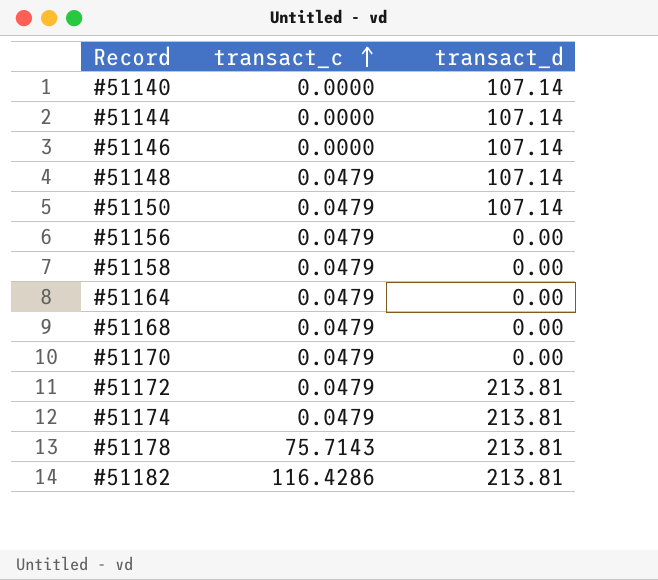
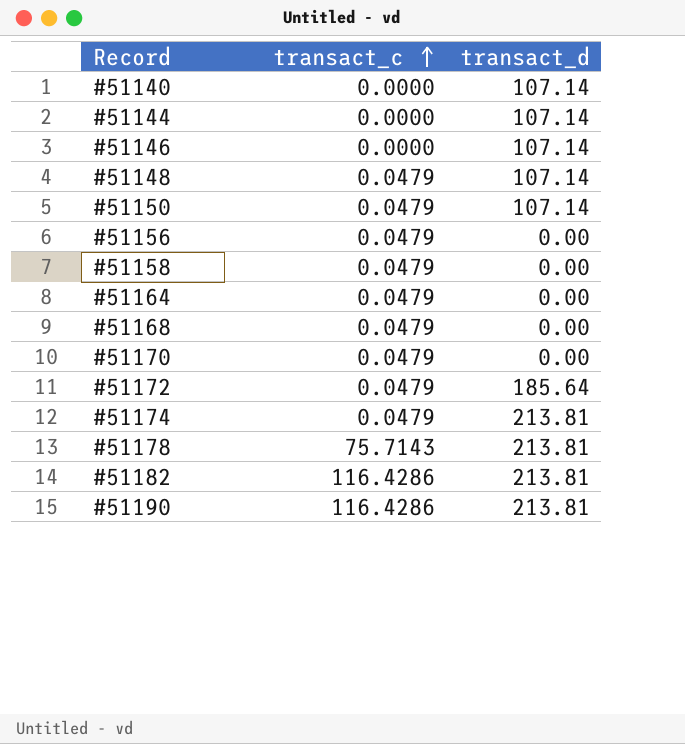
#51172 | transact_d: 213.81 -> 185.64
row #51190: none -> 116.4286 | 213.81

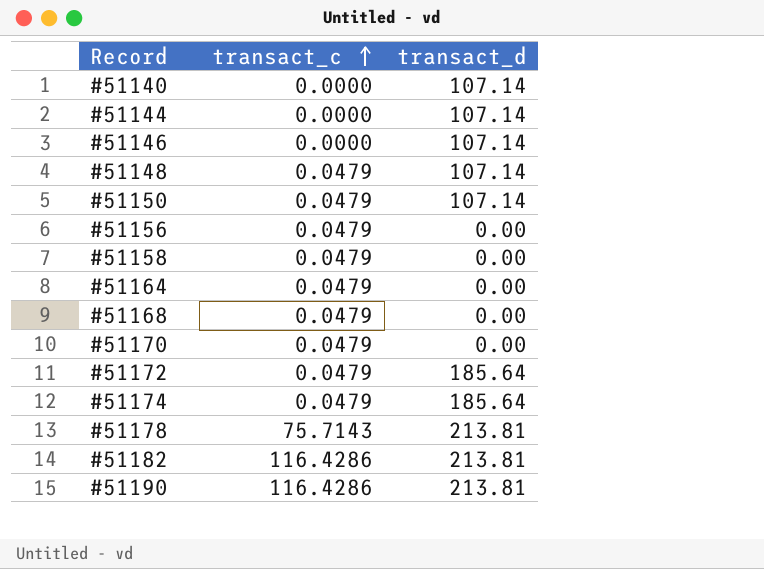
#51174 | transact_d: 213.81 -> 185.64

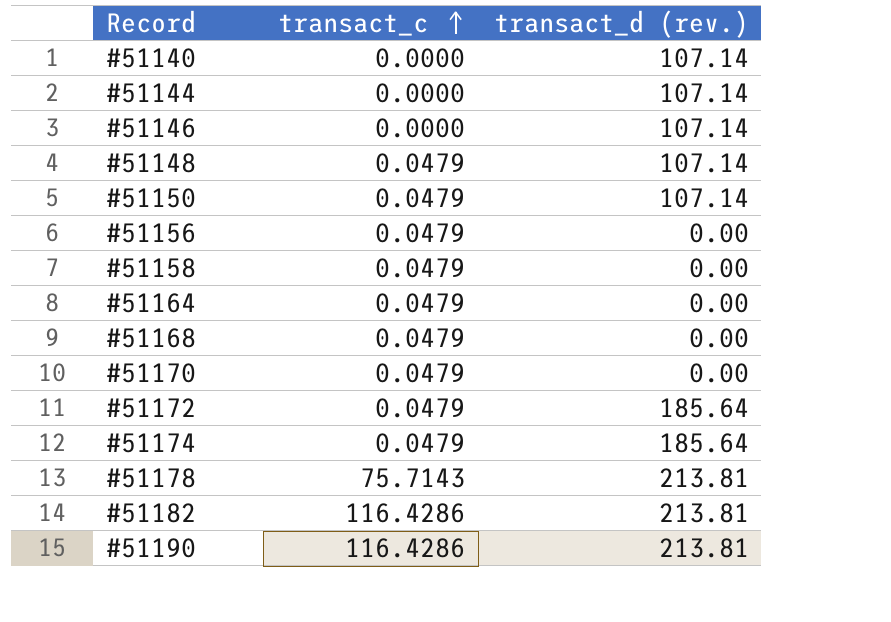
column name: transact_d -> transact_d (rev.)

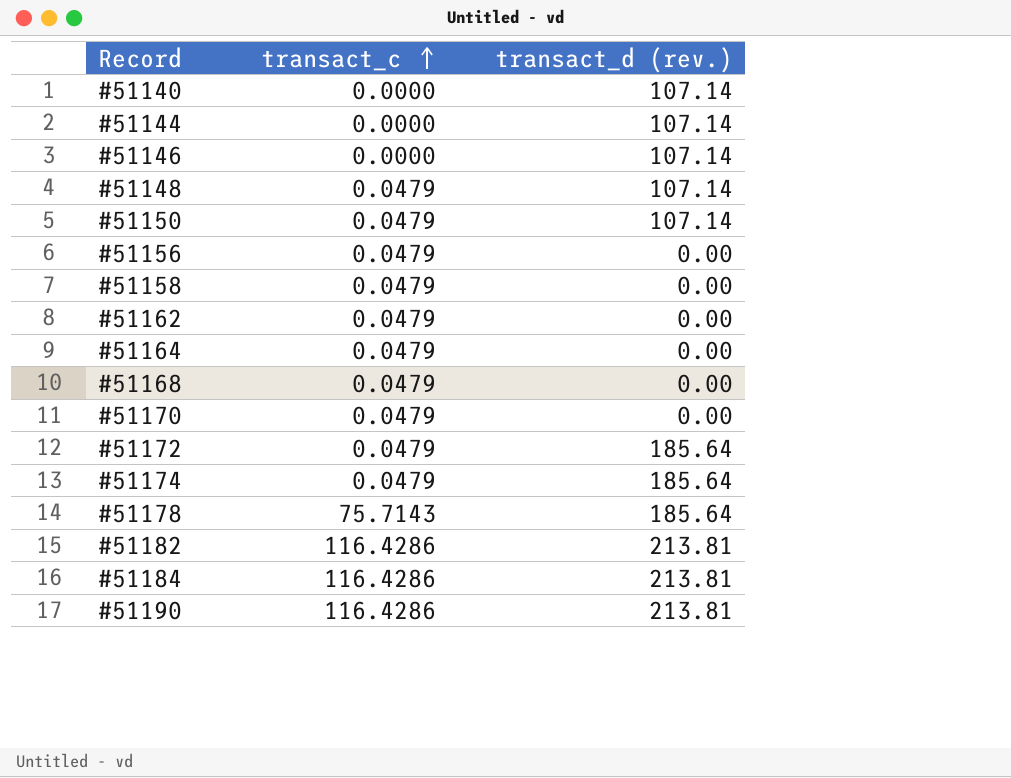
row #51162: none -> 0.0479 | 0.00
#51178 | transact_d (rev.): 213.81 -> 185.64
row #51184: none -> 116.4286 | 213.81

